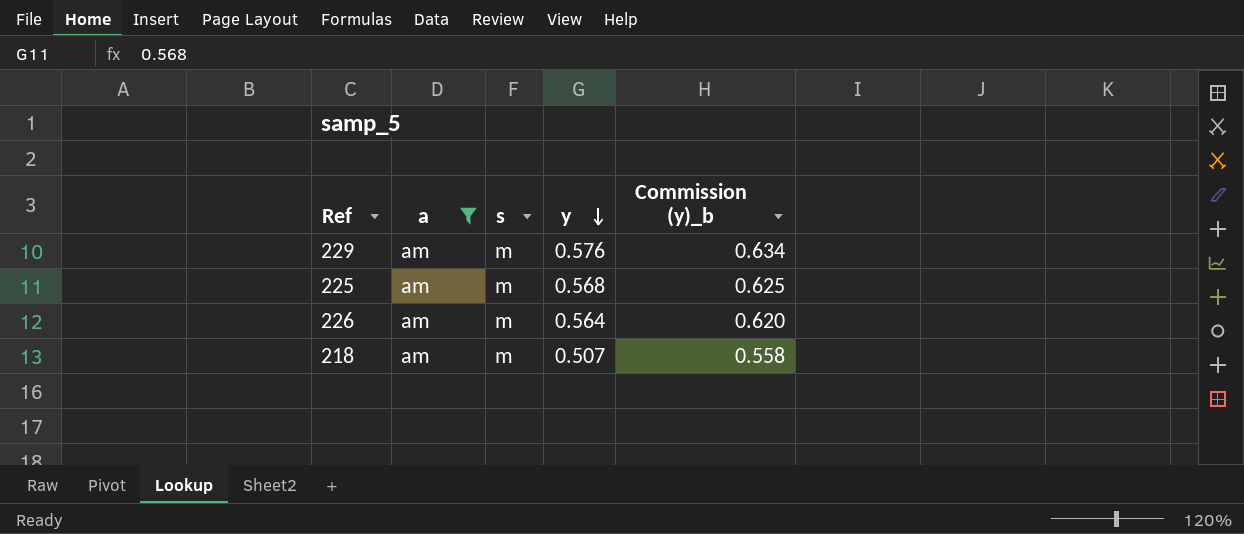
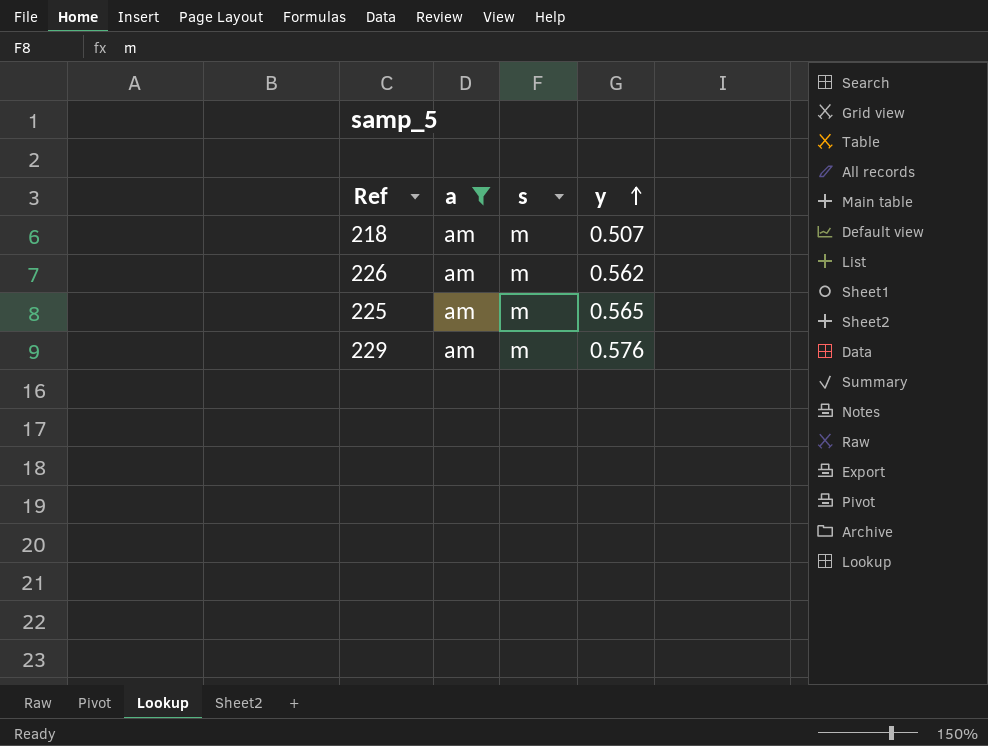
row order: y descending -> y ascending
column Commission (y)_b | formula: [y] * 1.1 -> none
226 | y: 0.564 -> 0.562
225 | y: 0.568 -> 0.565

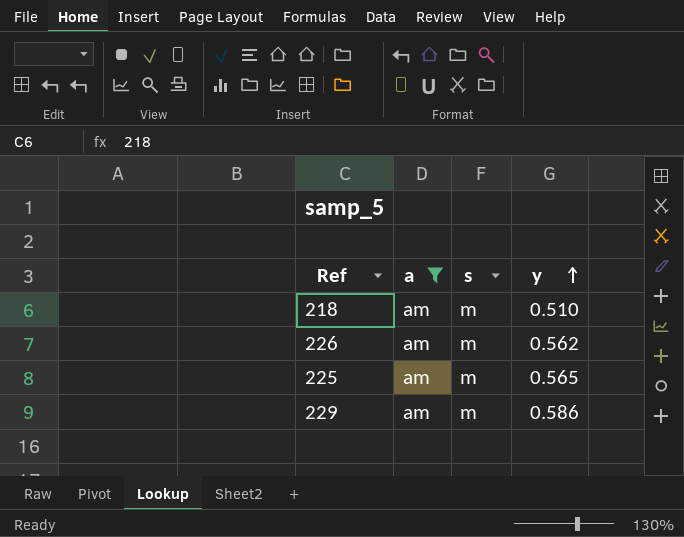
218 | y: 0.507 -> 0.510
229 | y: 0.576 -> 0.586

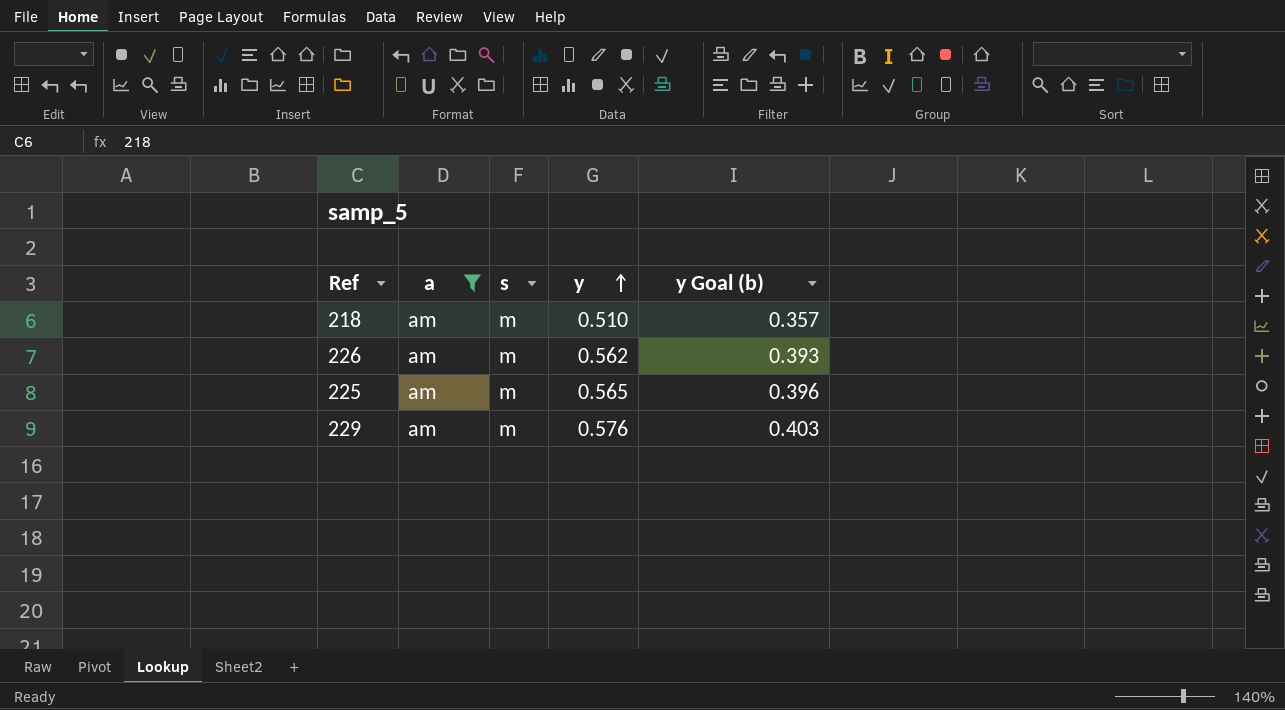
column y Goal (b) | formula: none -> [y] * 0.7
229 | y: 0.586 -> 0.576

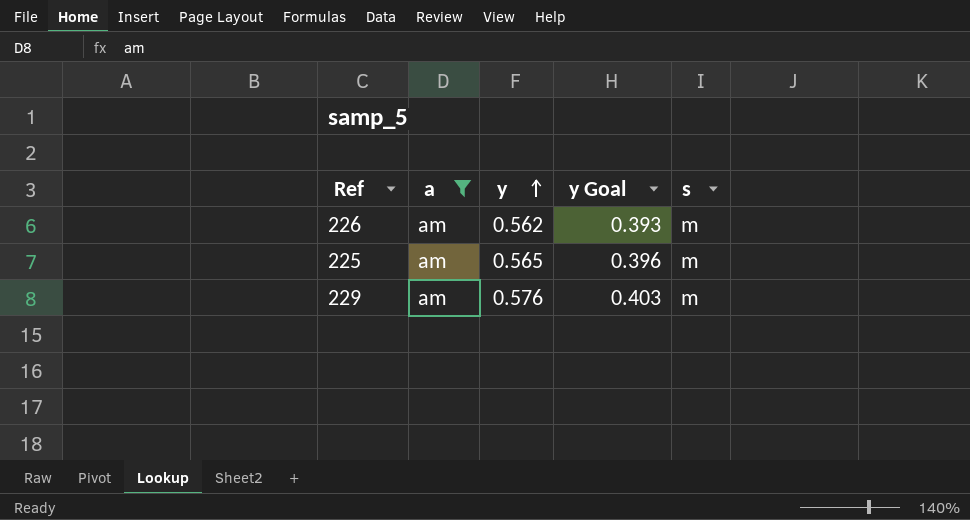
column name: y Goal (b) -> y Goal
column s | position: 3 -> 5
row 218: am | m | 0.510 | 0.357 -> none

